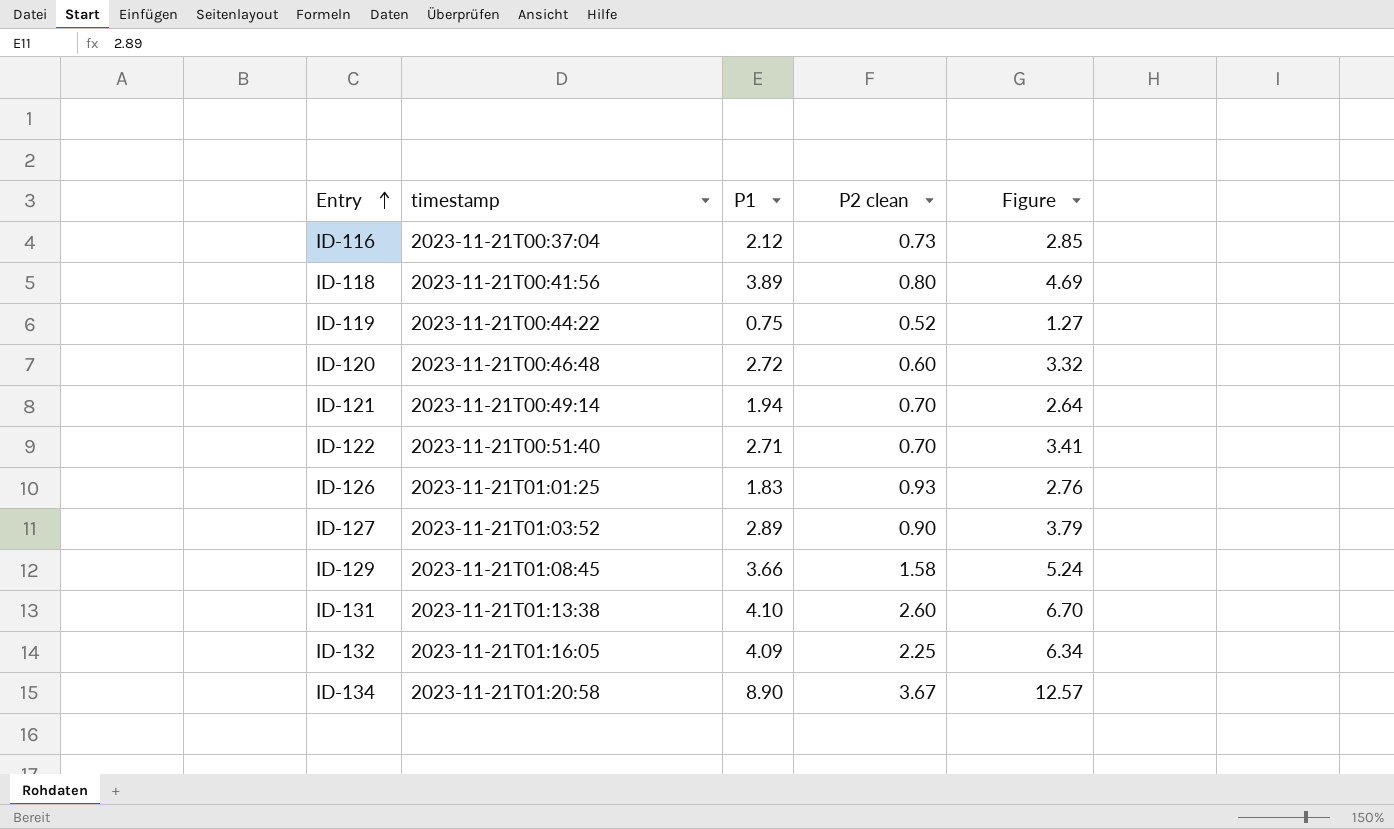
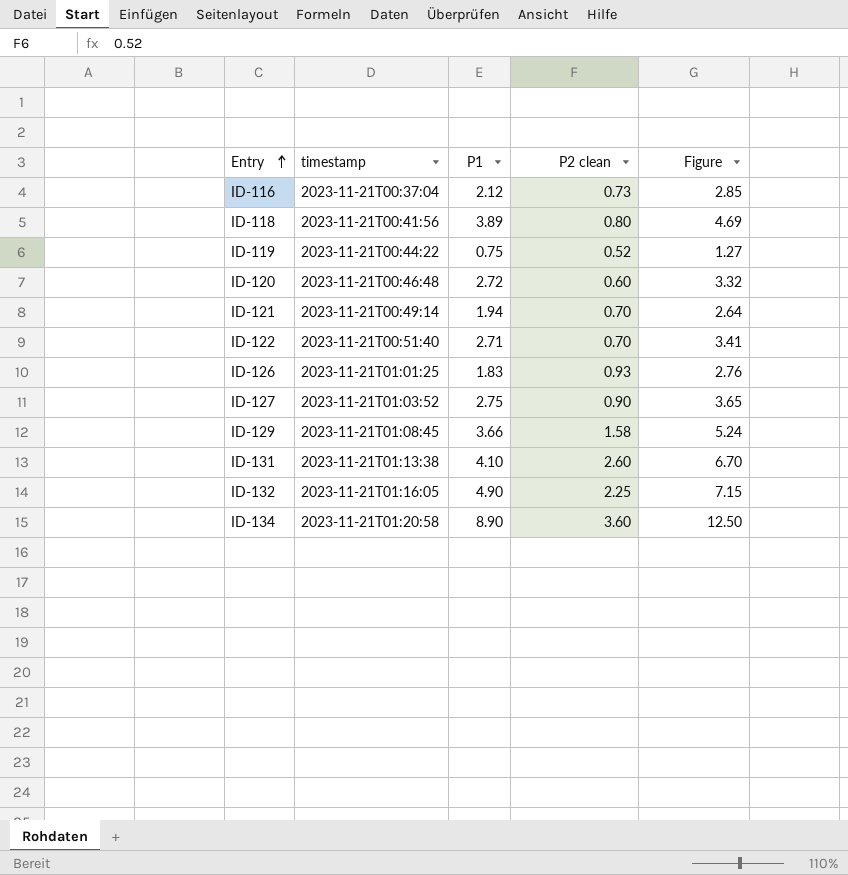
ID-127 | P1: 2.89 -> 2.75
ID-127 | Figure: 3.79 -> 3.65
ID-132 | P1: 4.09 -> 4.90
ID-132 | Figure: 6.34 -> 7.15
ID-134 | P2 clean: 3.67 -> 3.60
ID-134 | Figure: 12.57 -> 12.50

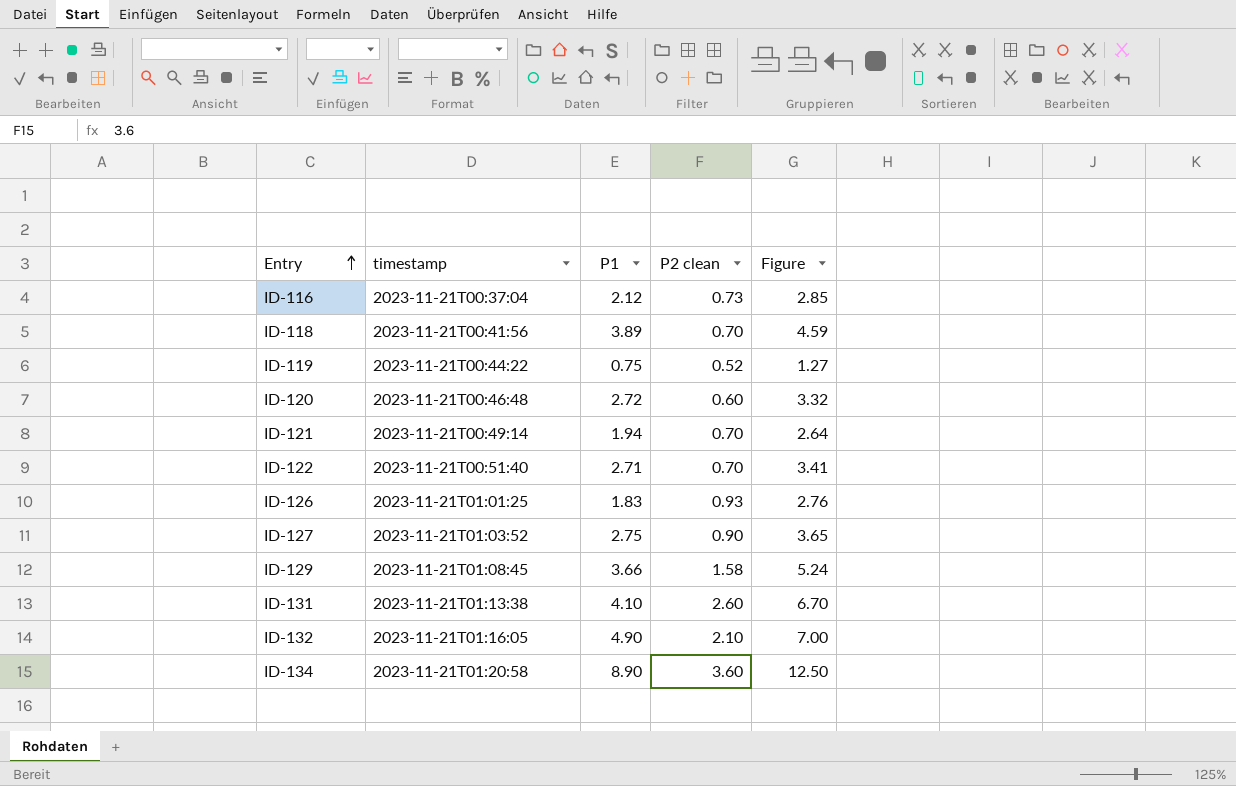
ID-118 | P2 clean: 0.80 -> 0.70
ID-118 | Figure: 4.69 -> 4.59
ID-132 | P2 clean: 2.25 -> 2.10
ID-132 | Figure: 7.15 -> 7.00

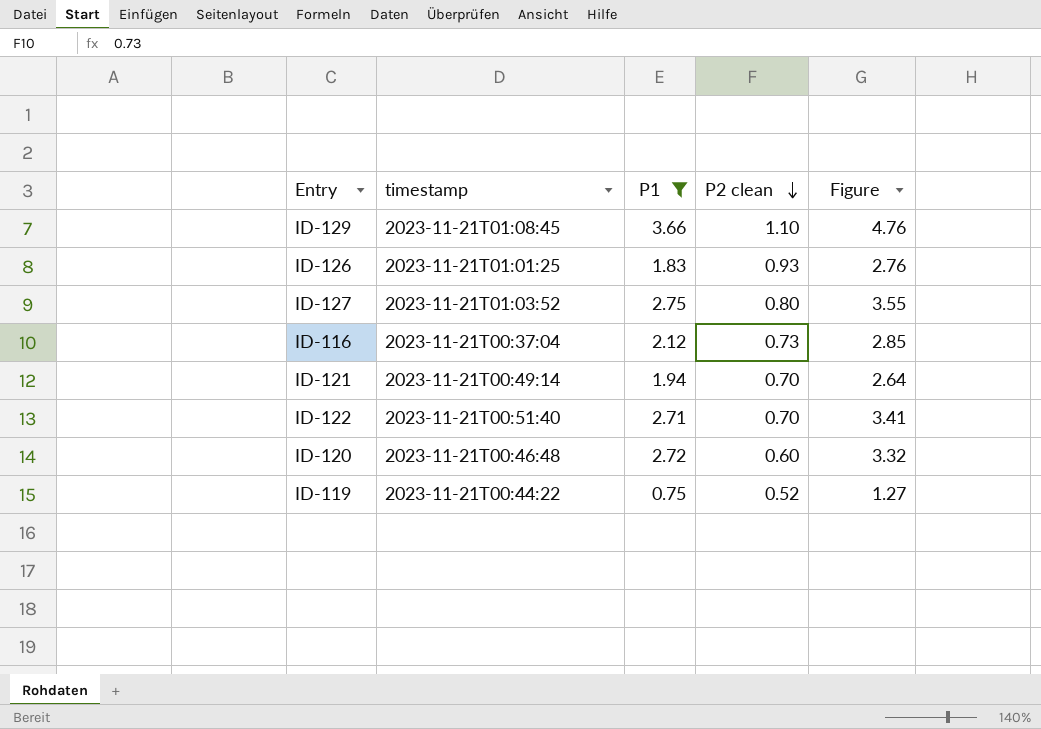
filter: none -> P1 <= 3.66
row order: Entry ascending -> P2 clean descending
ID-129 | P2 clean: 1.58 -> 1.10
ID-129 | Figure: 5.24 -> 4.76
ID-127 | P2 clean: 0.90 -> 0.80
ID-127 | Figure: 3.65 -> 3.55

